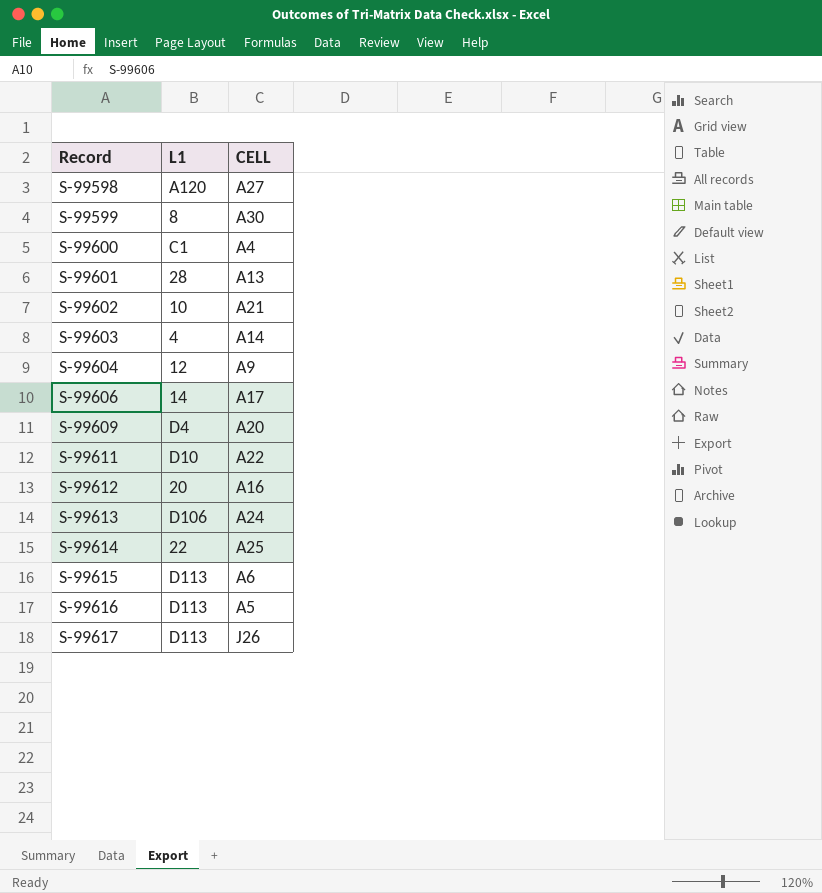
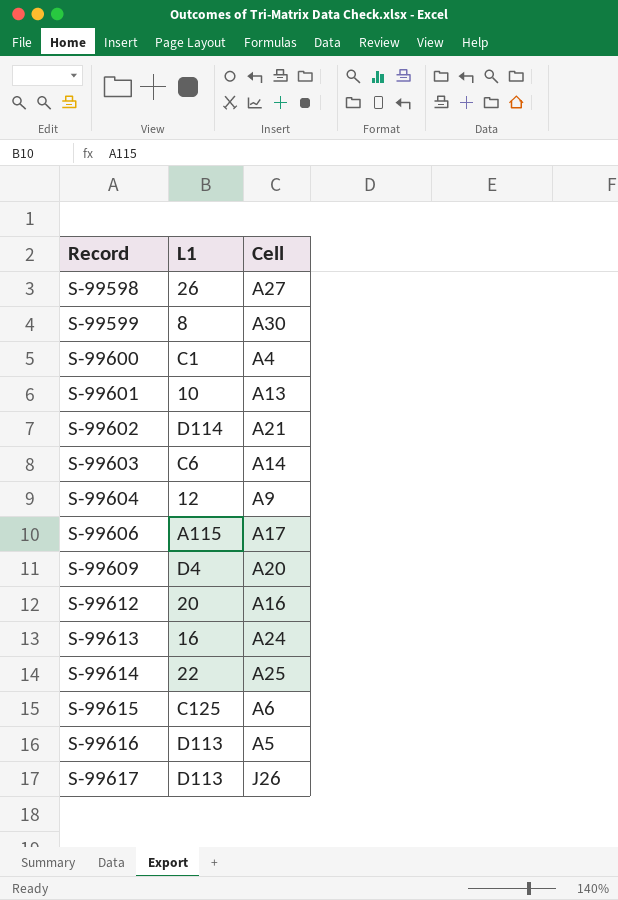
column name: CELL -> Cell
row S-99611: D10 | A22 -> none
S-99598 | L1: A120 -> 26
S-99601 | L1: 28 -> 10
S-99602 | L1: 10 -> D114
S-99603 | L1: 4 -> C6
S-99606 | L1: 14 -> A115
S-99613 | L1: D106 -> 16
S-99615 | L1: D113 -> C125

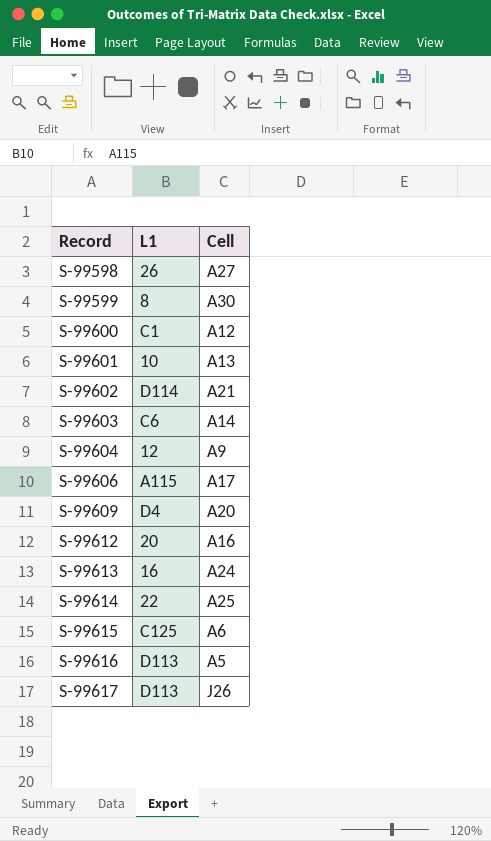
S-99600 | Cell: A4 -> A12

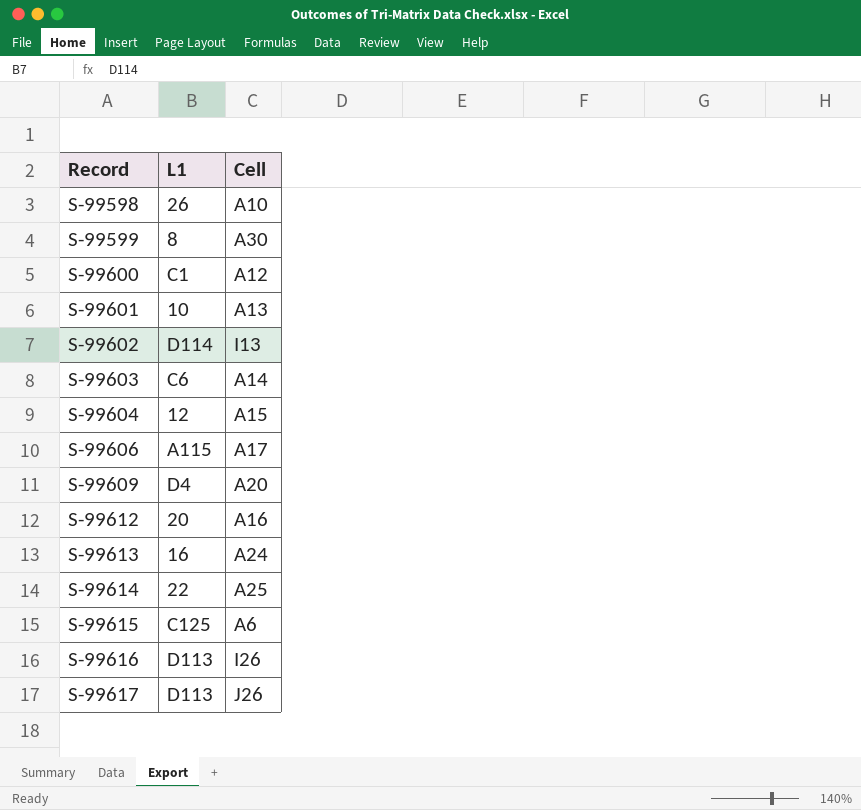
S-99598 | Cell: A27 -> A10
S-99602 | Cell: A21 -> I13
S-99604 | Cell: A9 -> A15
S-99616 | Cell: A5 -> I26

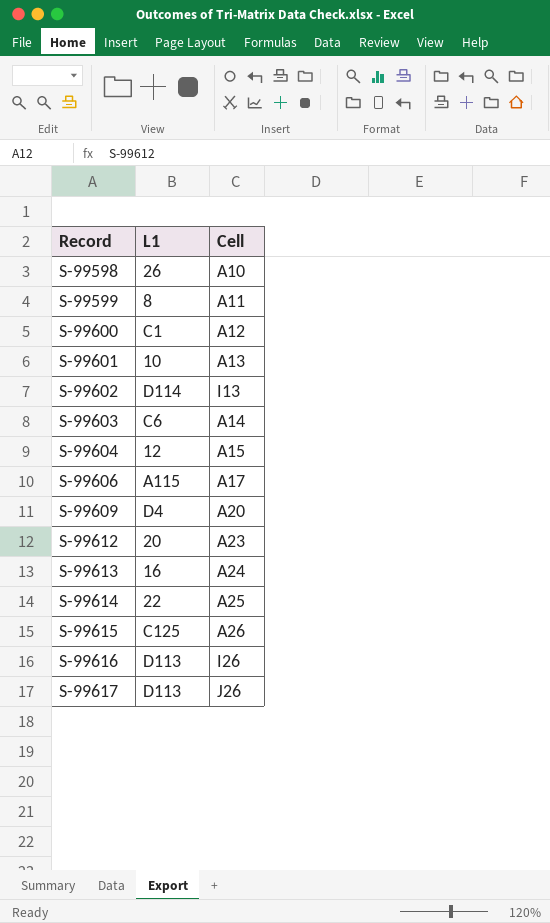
S-99599 | Cell: A30 -> A11
S-99612 | Cell: A16 -> A23
S-99615 | Cell: A6 -> A26

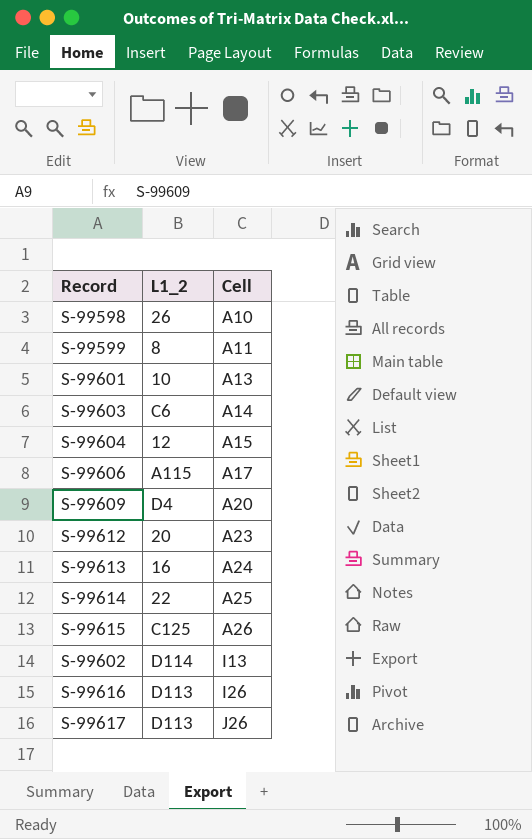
row order: Record ascending -> Cell ascending
column name: L1 -> L1_2
row S-99600: C1 | A12 -> none

